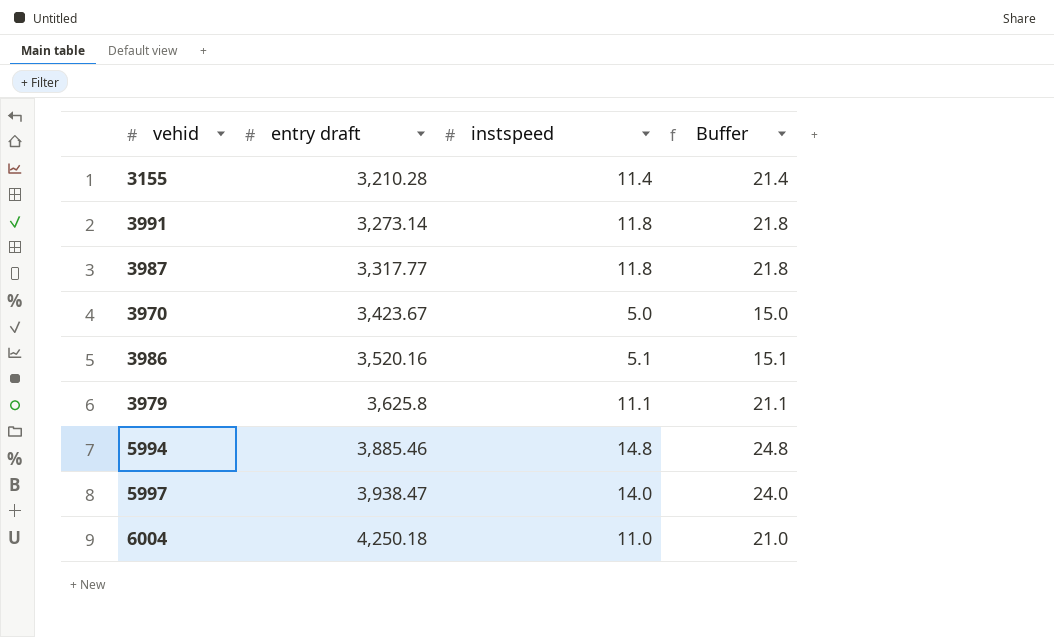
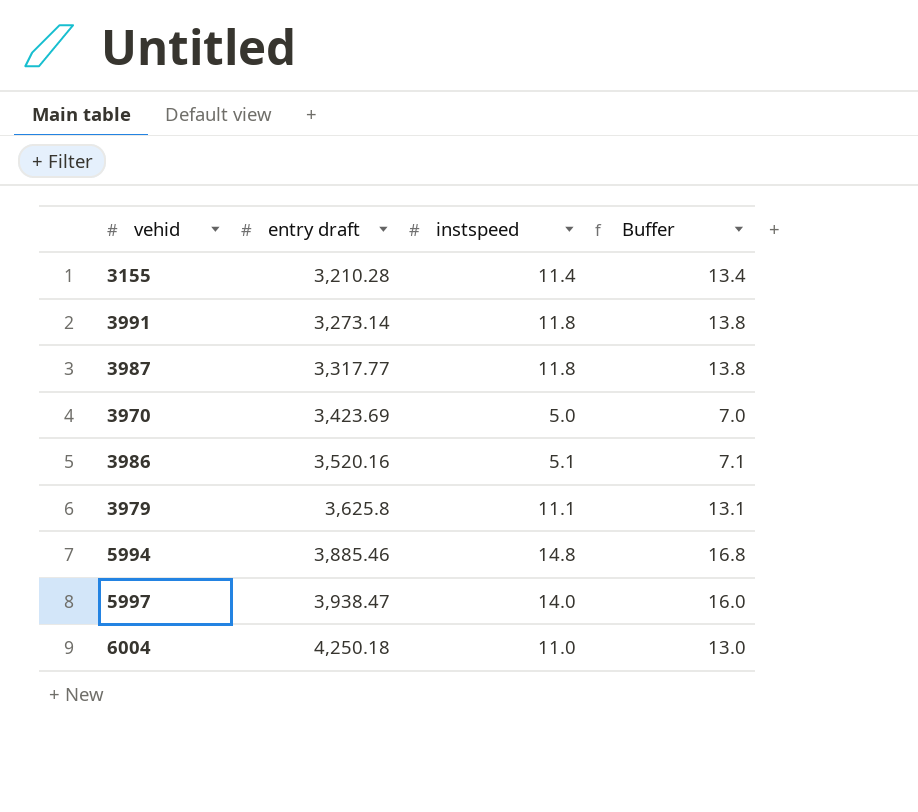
column Buffer | formula: [instspeed] + 10 -> [instspeed] + 2
3970 | entry draft: 3,423.67 -> 3,423.69

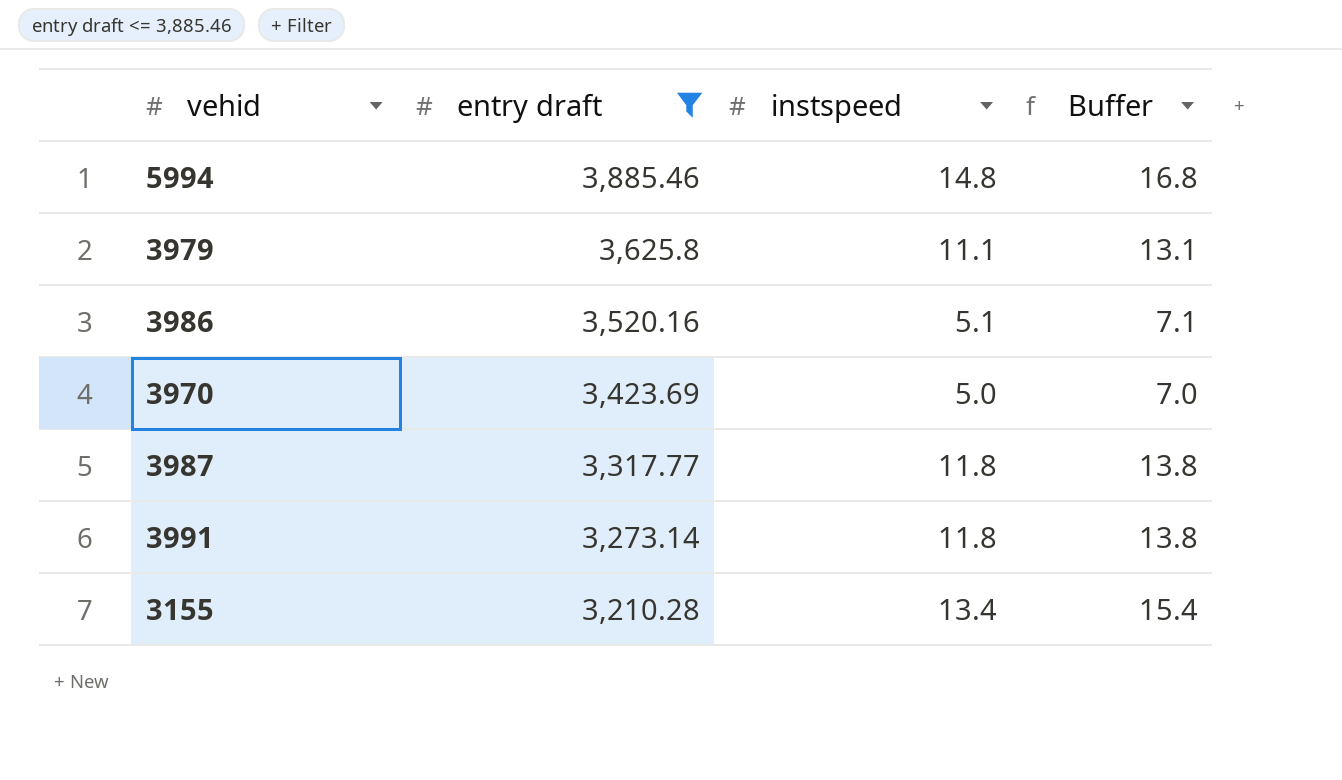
filter: none -> entry draft <= 3,885.46
row order: entry draft ascending -> entry draft descending
3155 | instspeed: 11.4 -> 13.4
3155 | Buffer: 13.4 -> 15.4

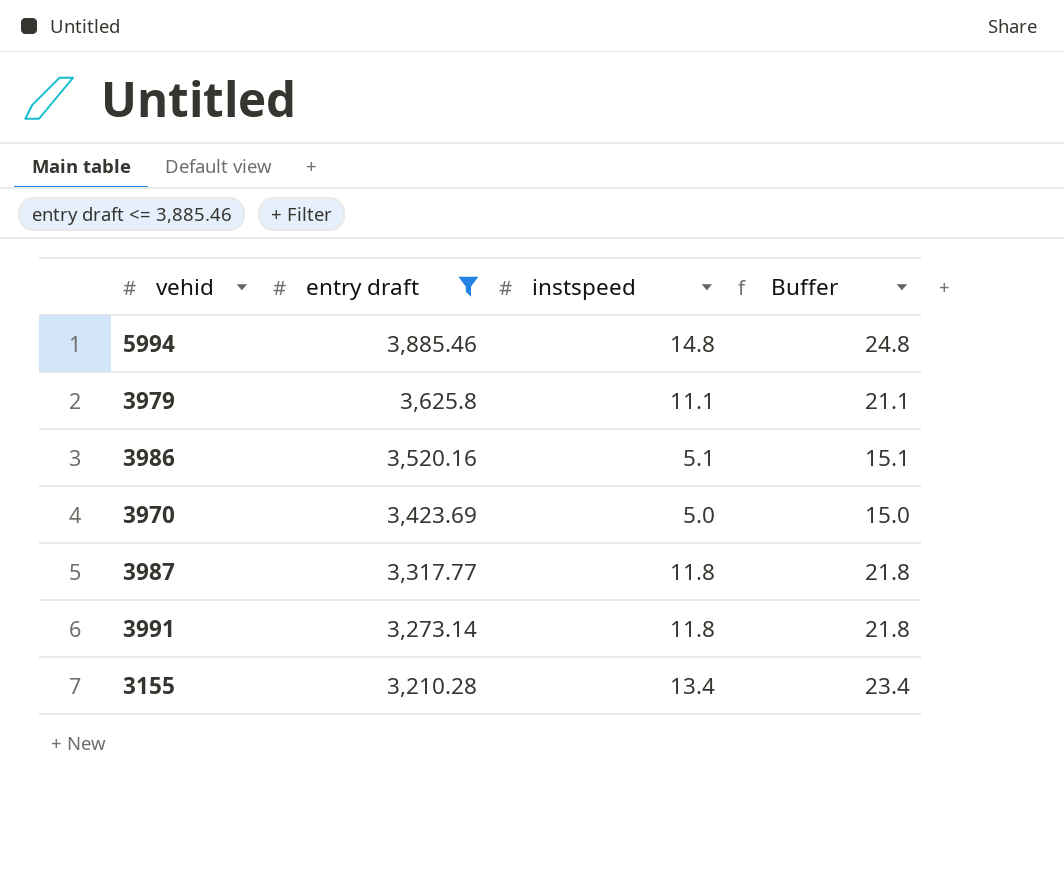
column Buffer | formula: [instspeed] + 2 -> [instspeed] + 10

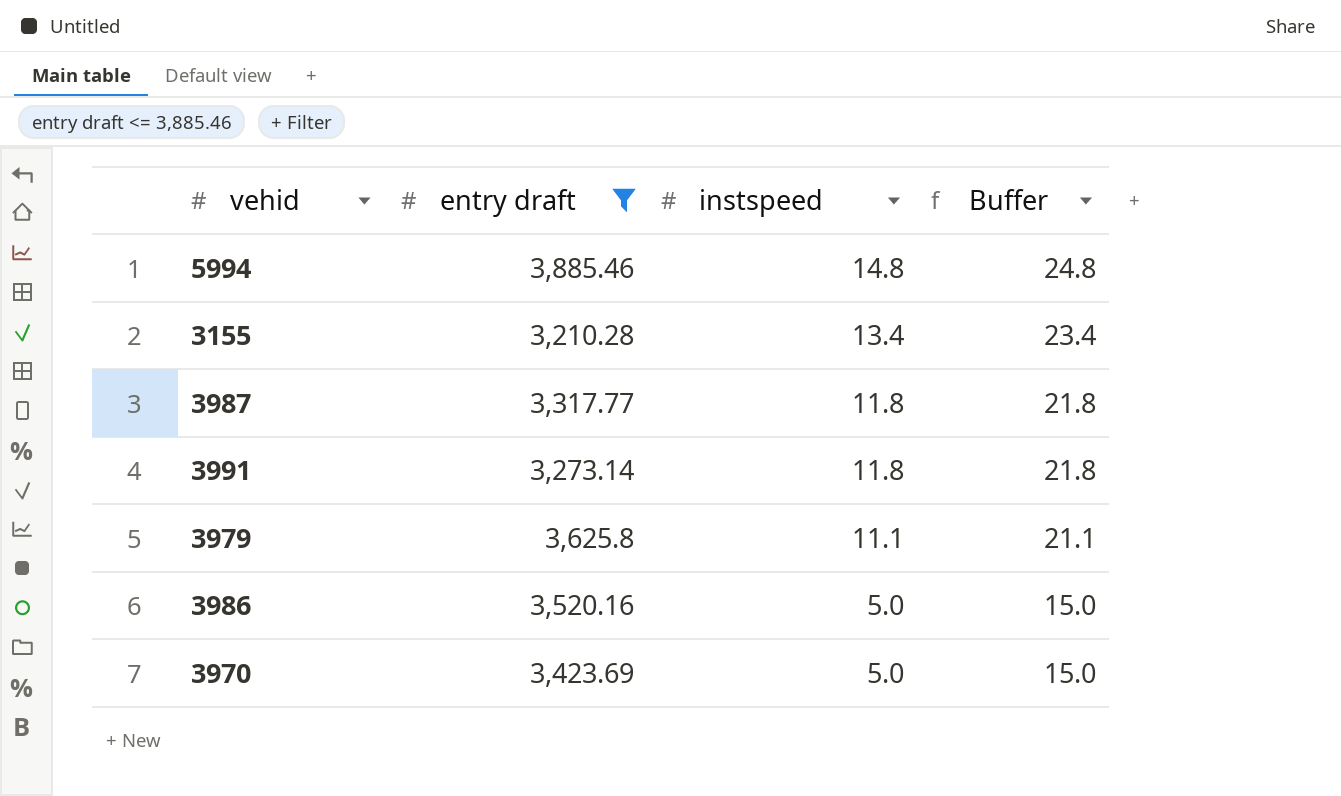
row order: entry draft descending -> instspeed descending
3986 | instspeed: 5.1 -> 5.0
3986 | Buffer: 15.1 -> 15.0

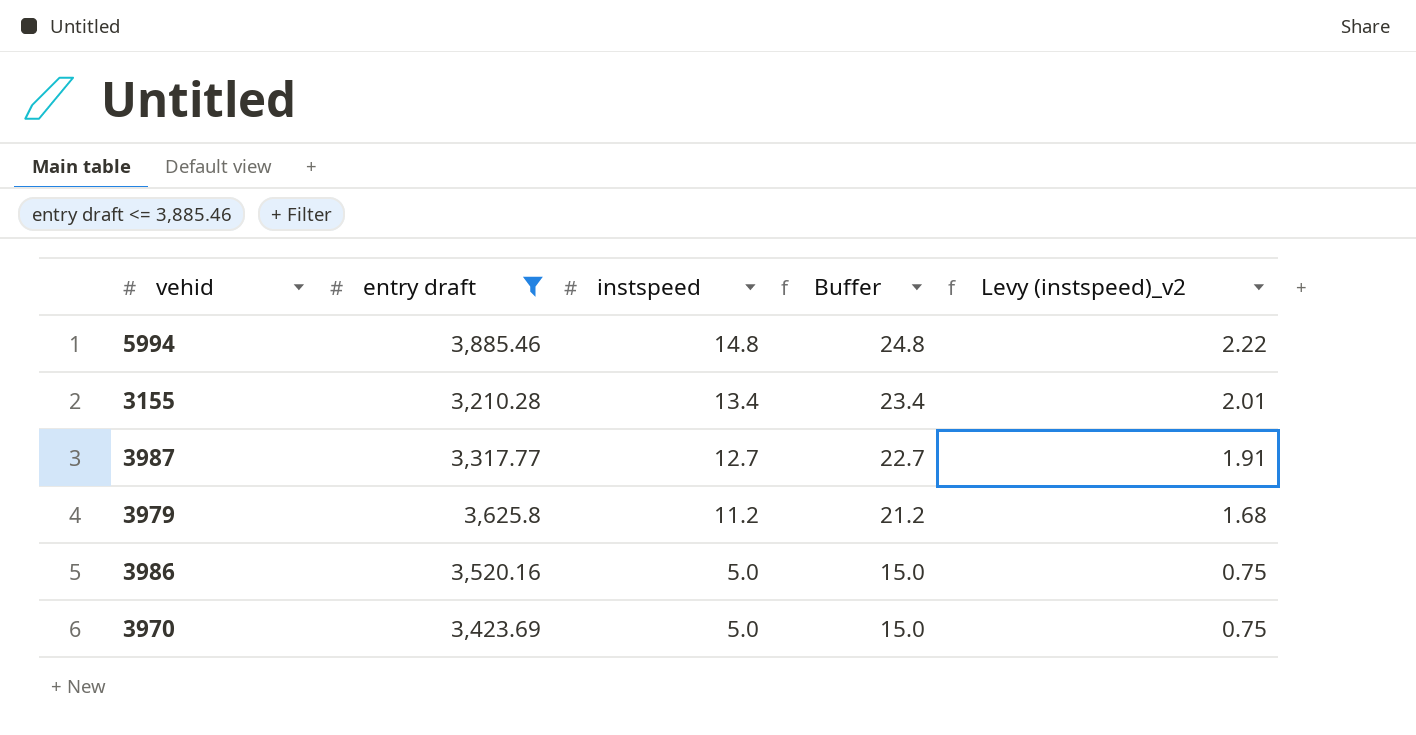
column Levy (instspeed)_v2 | formula: none -> [instspeed] * 0.15
row 3991: 3,273.14 | 11.8 | 21.8 -> none
3987 | instspeed: 11.8 -> 12.7
3987 | Buffer: 21.8 -> 22.7
3979 | instspeed: 11.1 -> 11.2
3979 | Buffer: 21.1 -> 21.2

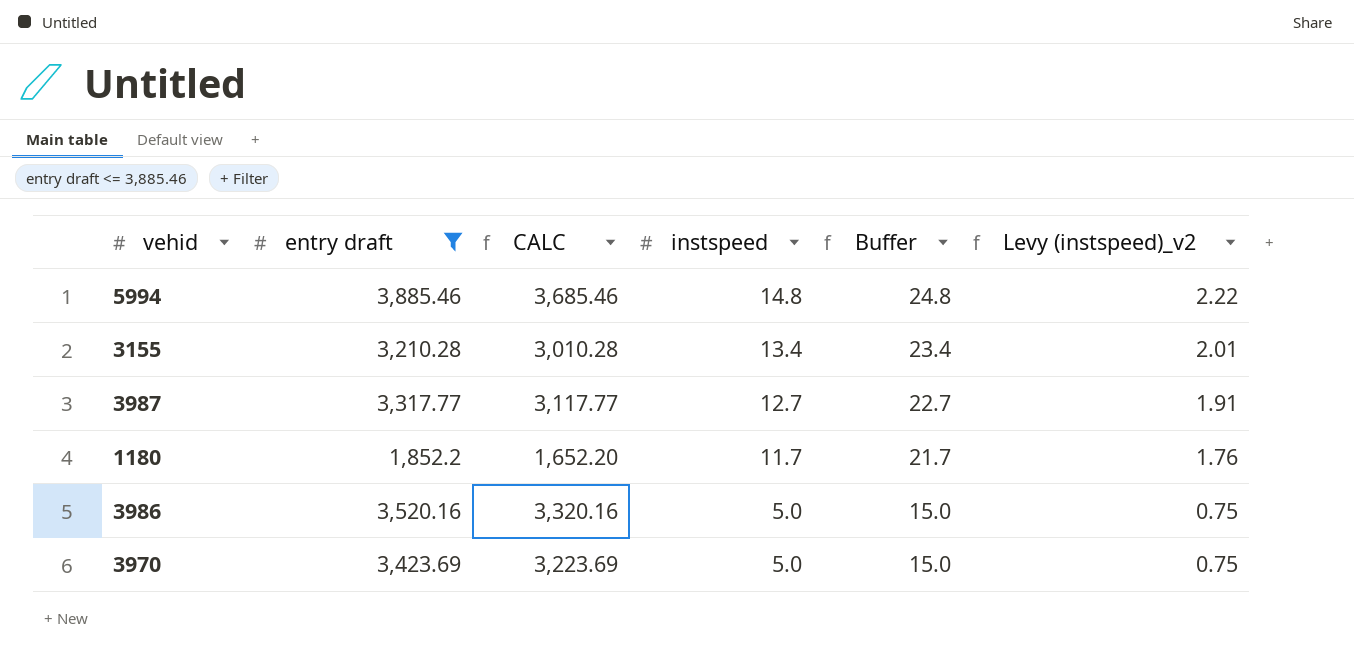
column CALC | formula: none -> [entry draft] - 200
row 3979: 3,625.8 | 11.2 | 21.2 | 1.68 -> none
row 1180: none -> 1,852.2 | 1,652.20 | 11.7 | 21.7 | 1.76

